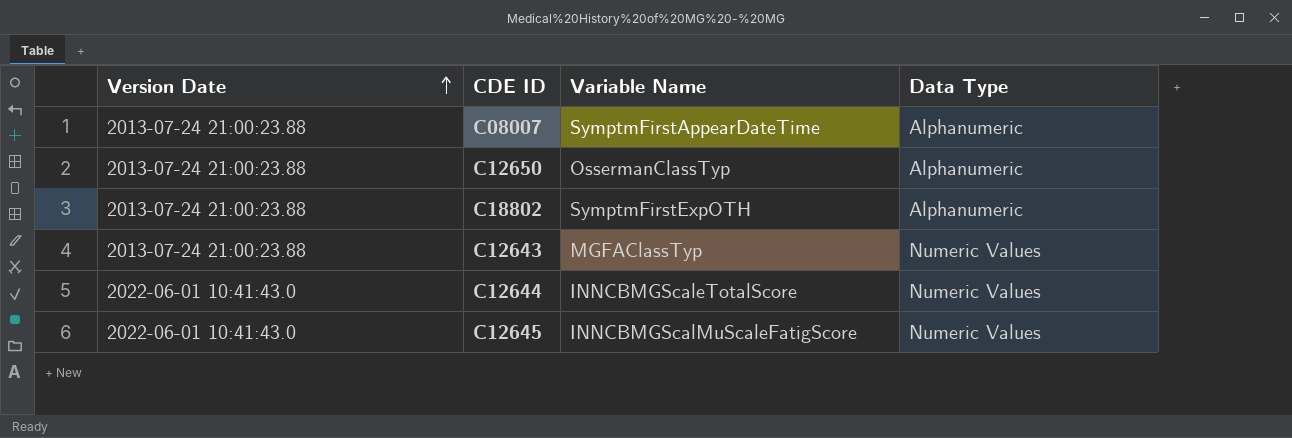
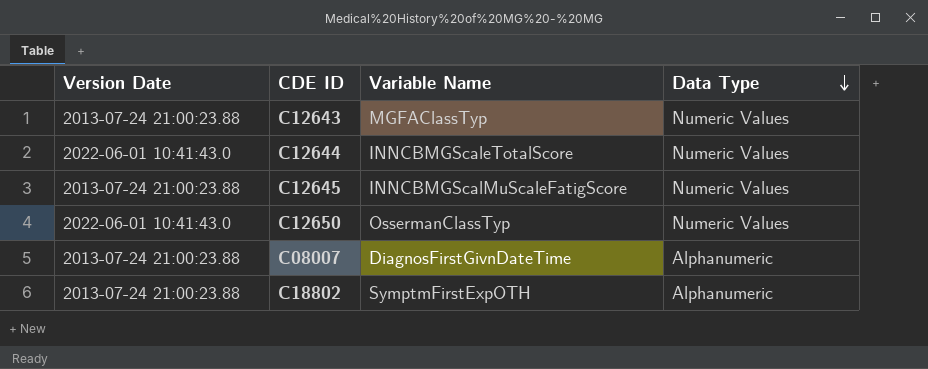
row order: Version Date ascending -> Data Type descending
C12645 | Version Date: 2022-06-01 10:41:43.0 -> 2013-07-24 21:00:23.88
C12650 | Version Date: 2013-07-24 21:00:23.88 -> 2022-06-01 10:41:43.0
C12650 | Data Type: Alphanumeric -> Numeric Values
C08007 | Variable Name: SymptmFirstAppearDateTime -> DiagnosFirstGivnDateTime

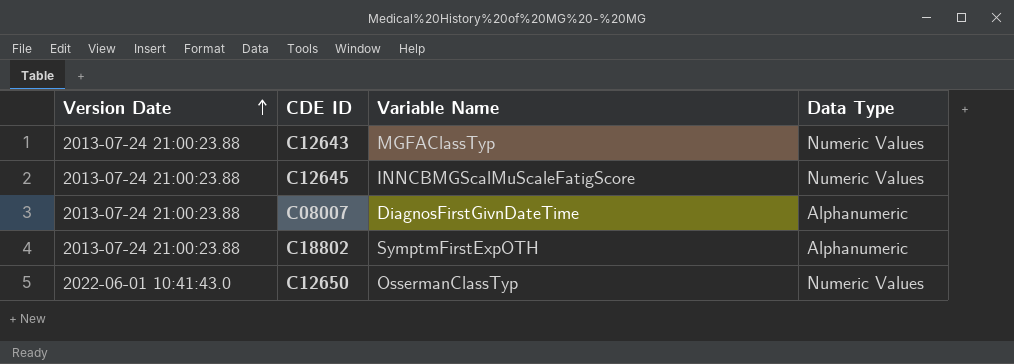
row order: Data Type descending -> Version Date ascending
row C12644: 2022-06-01 10:41:43.0 | INNCBMGScaleTotalScore | Numeric Values -> none

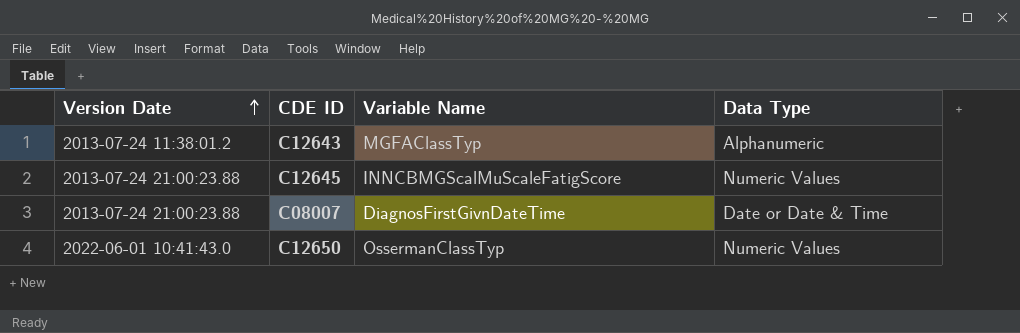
row C18802: 2013-07-24 21:00:23.88 | SymptmFirstExpOTH | Alphanumeric -> none
C12643 | Version Date: 2013-07-24 21:00:23.88 -> 2013-07-24 11:38:01.2
C12643 | Data Type: Numeric Values -> Alphanumeric
C08007 | Data Type: Alphanumeric -> Date or Date & Time

